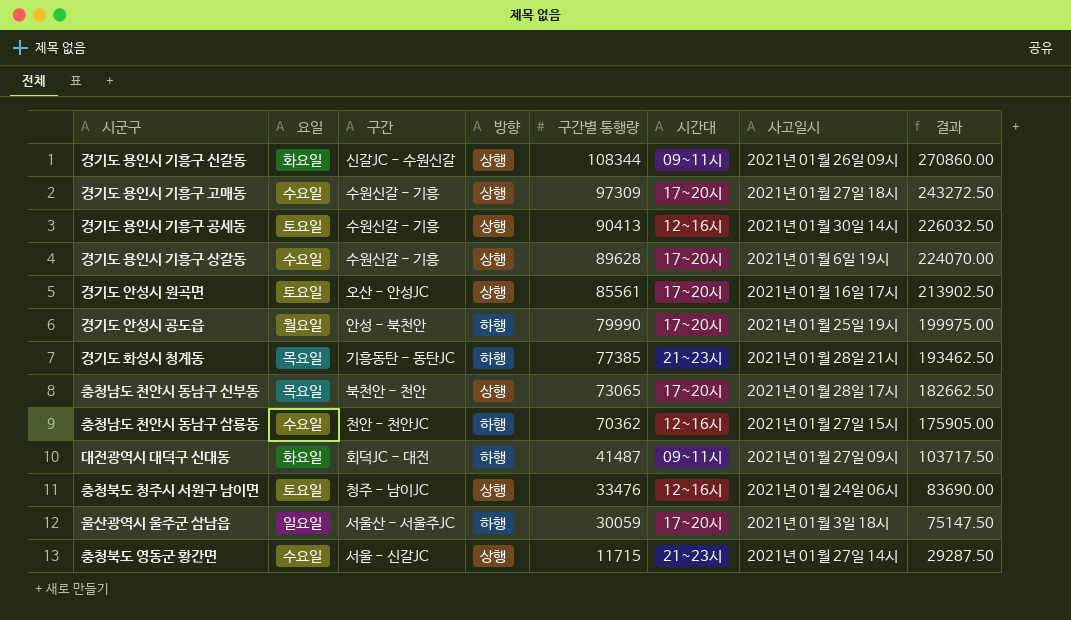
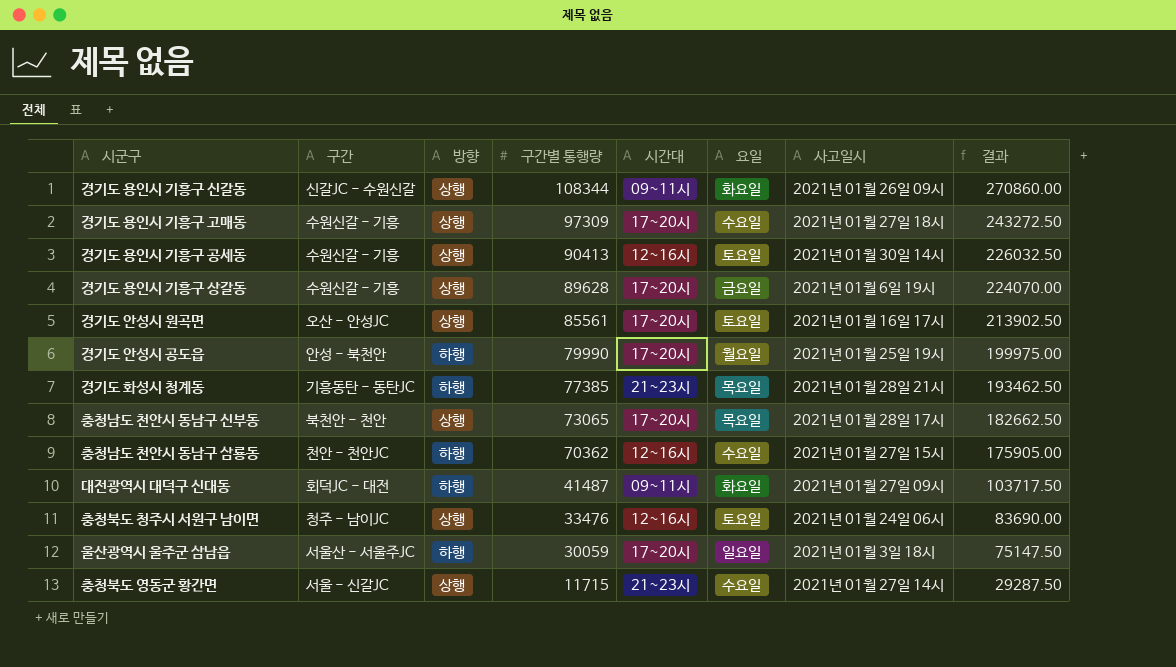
column 요일 | position: 2 -> 6
경기도 용인시 기흥구 상갈동 | 요일: 수요일 -> 금요일

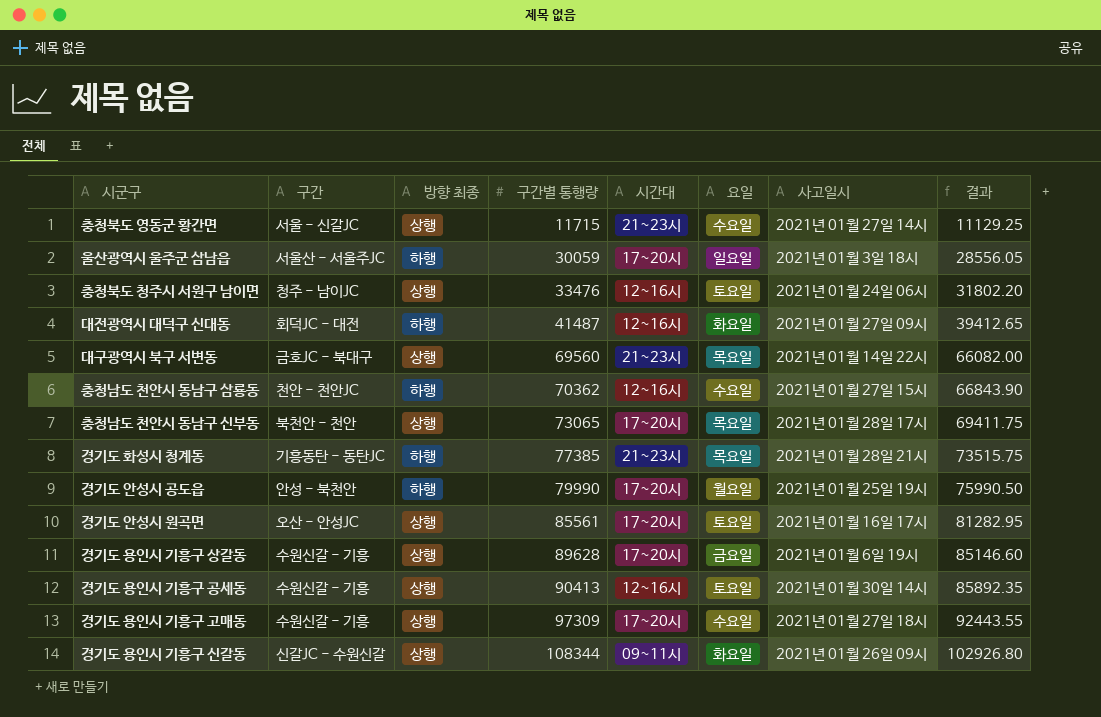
row order: 구간별 통행량 descending -> 구간별 통행량 ascending
column name: 방향 -> 방향 최종
column 결과 | formula: [구간별 통행량] * 2.5 -> [구간별 통행량] * 0.95
대전광역시 대덕구 신대동 | 시간대: 09~11시 -> 12~16시
row 대구광역시 북구 서변동: none -> 금호JC - 북대구 | 상행 | 69560 | 21~23시 | 목요일 | 2021년 01월 14일 22시 | 66082.00

